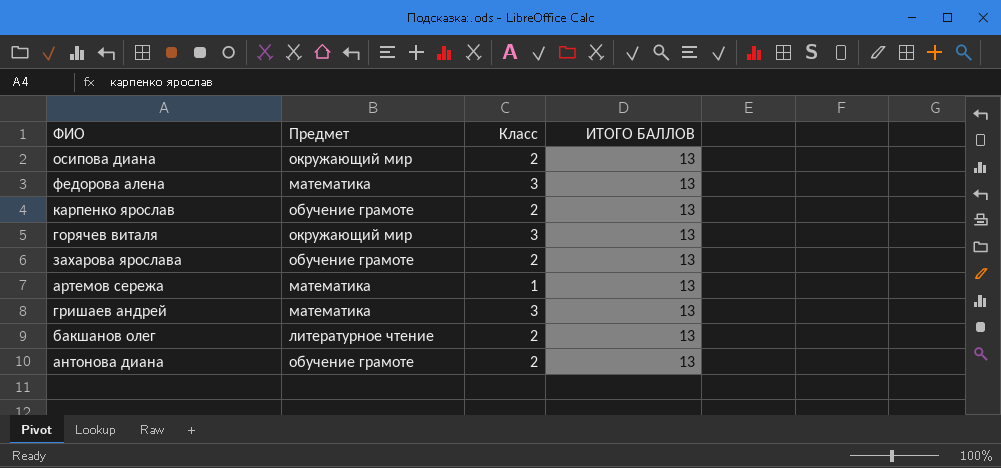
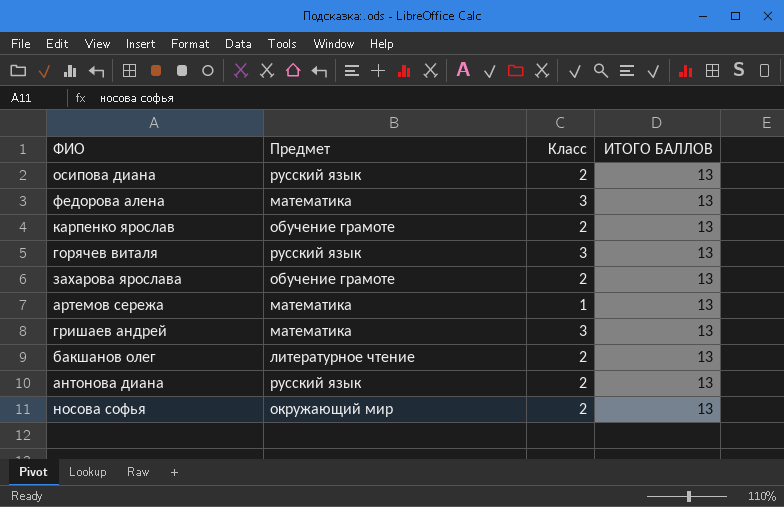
осипова диана | Предмет: окружающий мир -> русский язык
горячев виталя | Предмет: окружающий мир -> русский язык
антонова диана | Предмет: обучение грамоте -> русский язык
row носова софья: none -> окружающий мир | 2 | 13

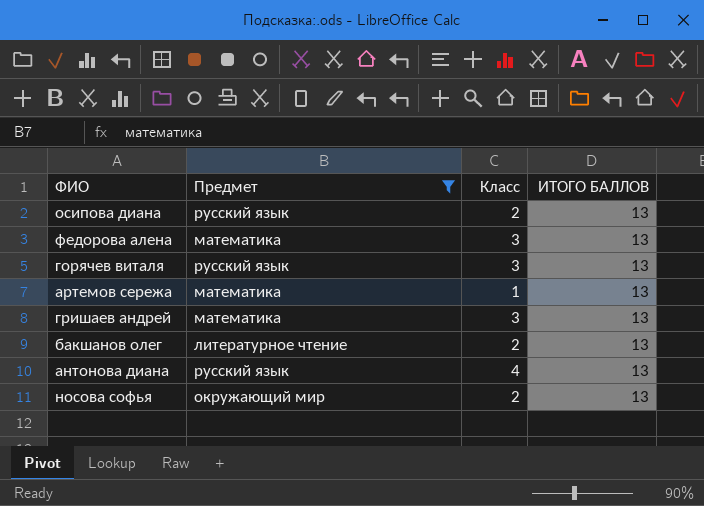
filter: none -> Предмет != обучение грамоте
антонова диана | Класс: 2 -> 4

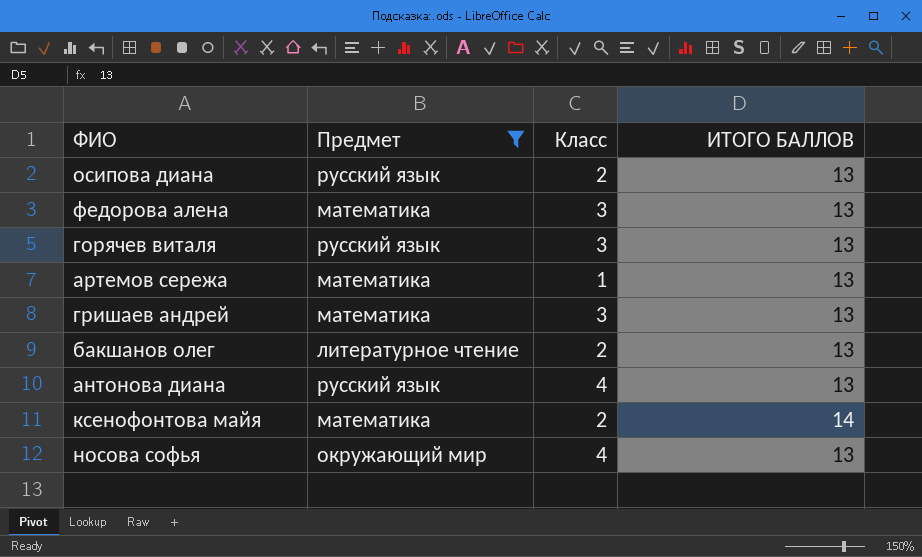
row ксенофонтова майя: none -> математика | 2 | 14
носова софья | Класс: 2 -> 4

